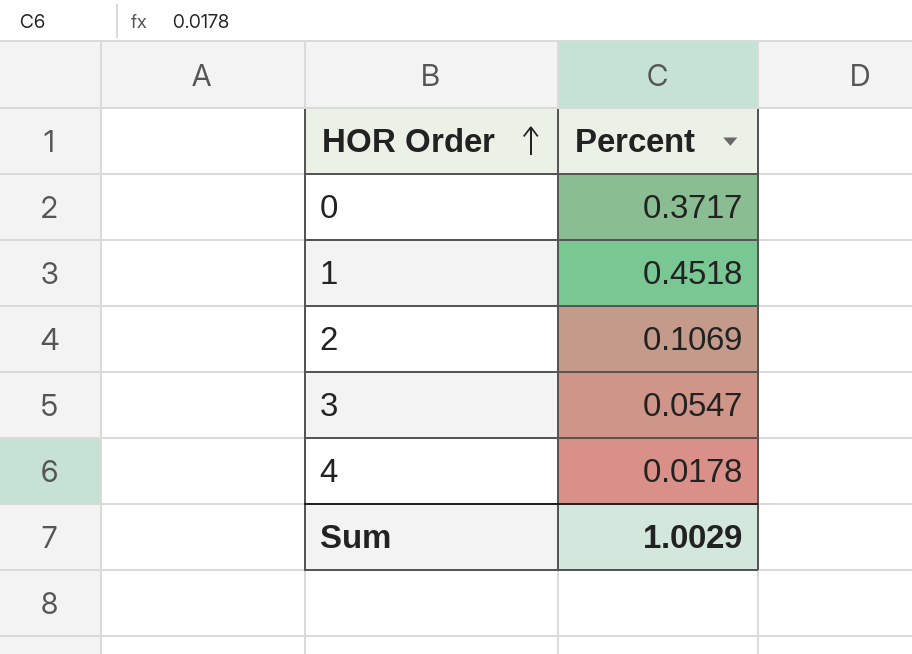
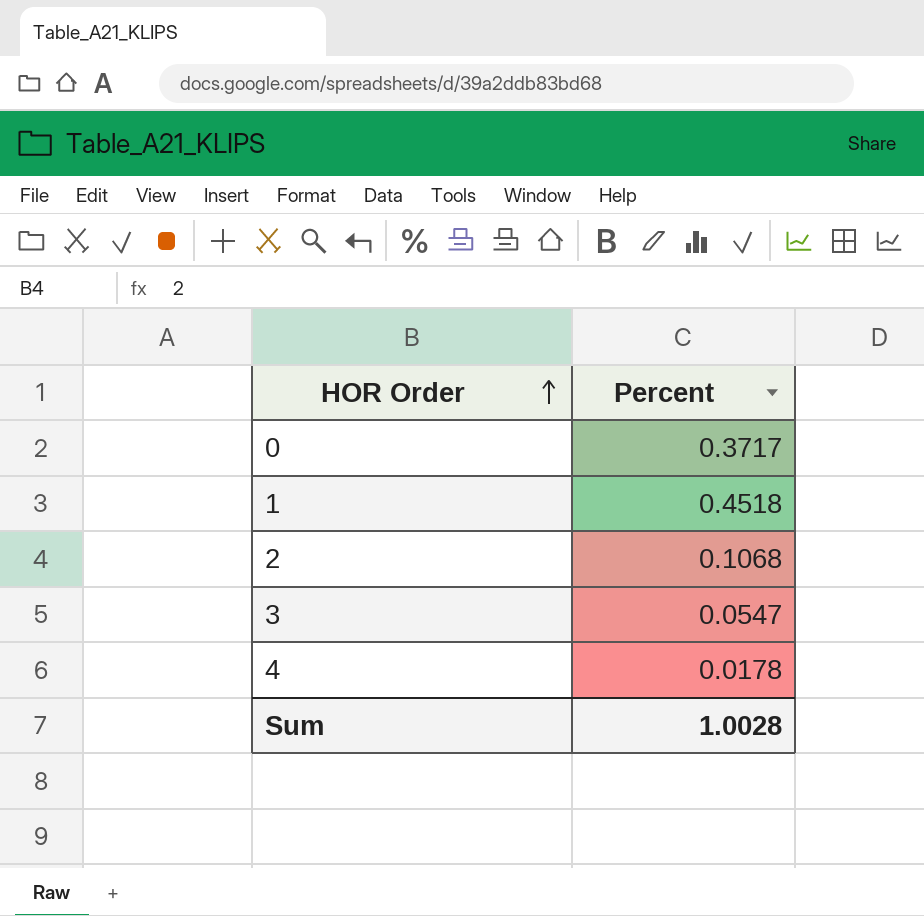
2 | Percent: 0.1069 -> 0.1068
Sum | Percent: 1.0029 -> 1.0028

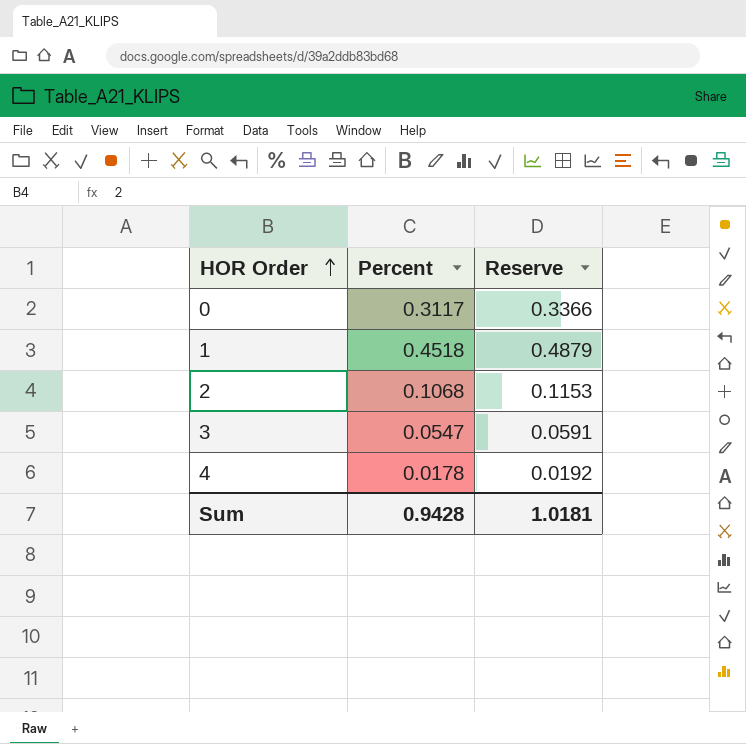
column Reserve | formula: none -> [Percent] * 1.08
0 | Percent: 0.3717 -> 0.3117
Sum | Percent: 1.0028 -> 0.9428

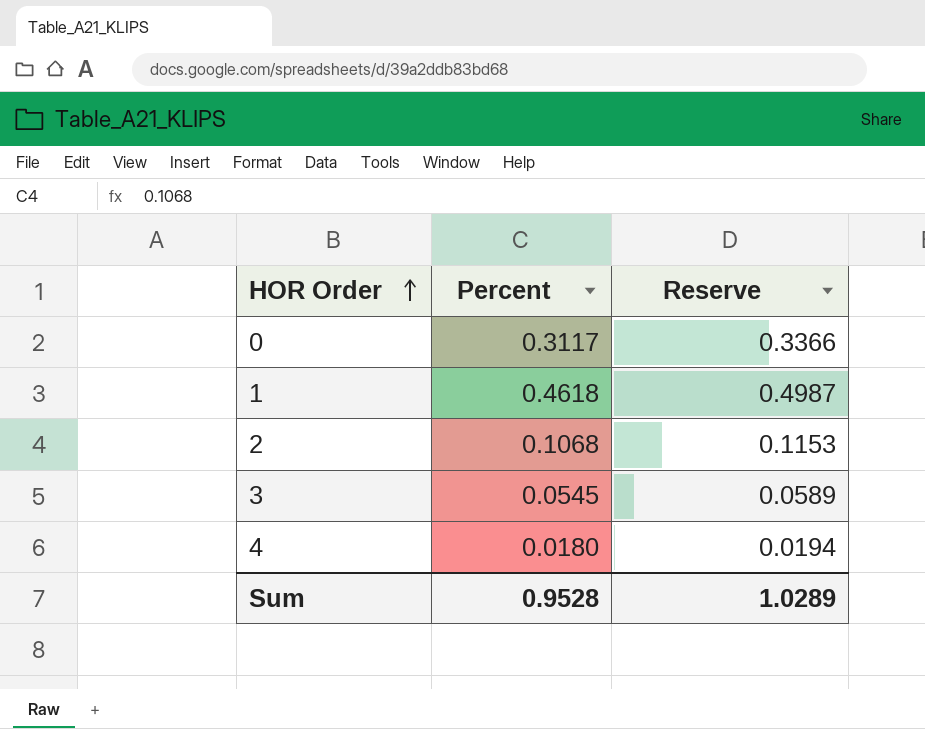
1 | Percent: 0.4518 -> 0.4618
1 | Reserve: 0.4879 -> 0.4987
3 | Percent: 0.0547 -> 0.0545
3 | Reserve: 0.0591 -> 0.0589
4 | Percent: 0.0178 -> 0.0180
4 | Reserve: 0.0192 -> 0.0194
Sum | Percent: 0.9428 -> 0.9528
Sum | Reserve: 1.0181 -> 1.0289

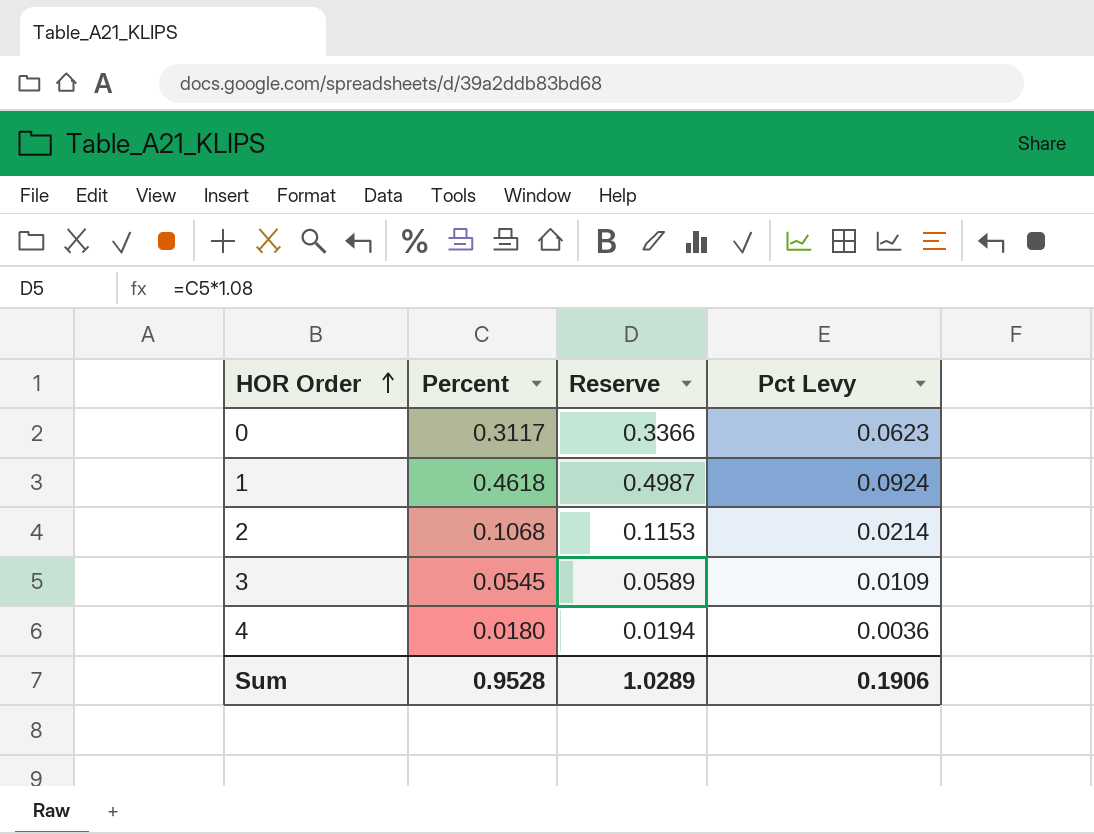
column Pct Levy | formula: none -> [Percent] * 0.2

